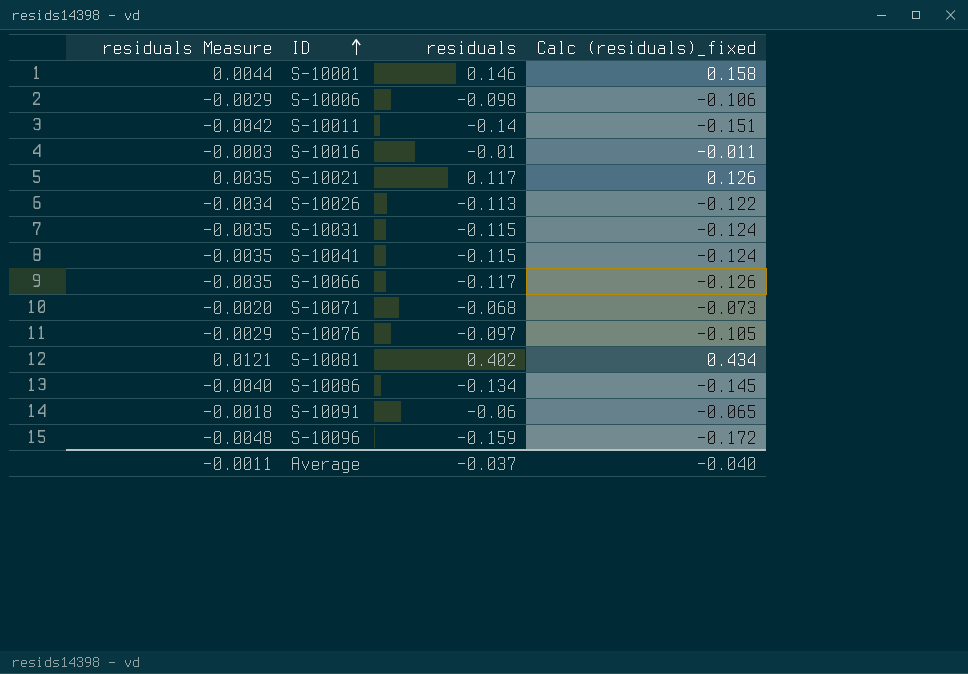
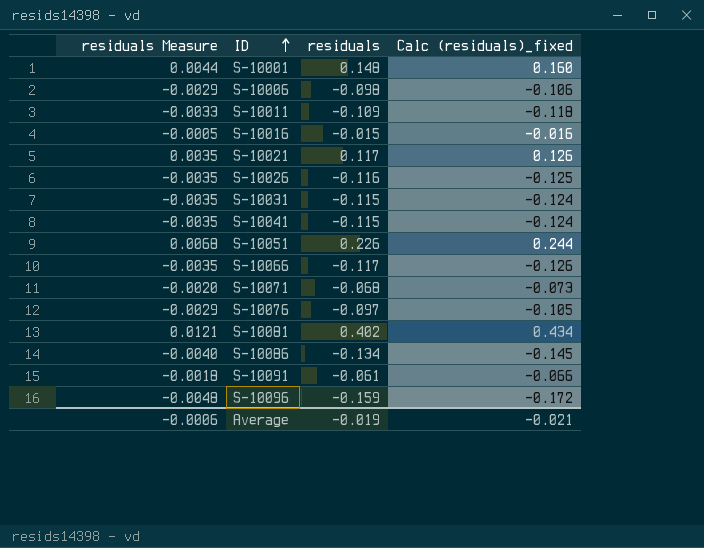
S-10001 | residuals: 0.146 -> 0.148
S-10001 | Calc (residuals)_fixed: 0.158 -> 0.160
S-10011 | residuals Measure: -0.0042 -> -0.0033
S-10011 | residuals: -0.14 -> -0.109
S-10011 | Calc (residuals)_fixed: -0.151 -> -0.118
S-10016 | residuals Measure: -0.0003 -> -0.0005
S-10016 | residuals: -0.01 -> -0.015
S-10016 | Calc (residuals)_fixed: -0.011 -> -0.016
S-10026 | residuals Measure: -0.0034 -> -0.0035
S-10026 | residuals: -0.113 -> -0.116
S-10026 | Calc (residuals)_fixed: -0.122 -> -0.125
row S-10051: none -> 0.0068 | 0.226 | 0.244
S-10091 | residuals: -0.06 -> -0.061
S-10091 | Calc (residuals)_fixed: -0.065 -> -0.066
Average | residuals Measure: -0.0011 -> -0.0006
Average | residuals: -0.037 -> -0.019
Average | Calc (residuals)_fixed: -0.040 -> -0.021

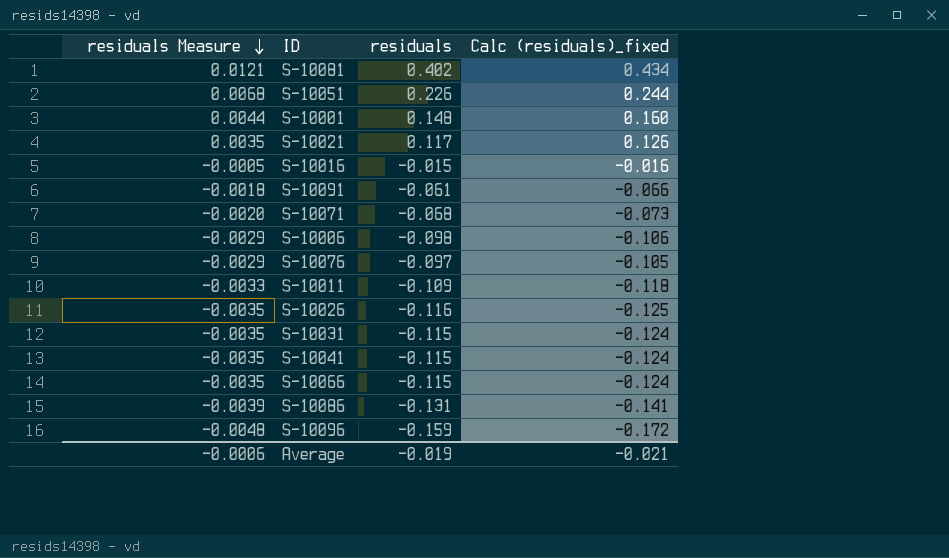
row order: ID ascending -> residuals Measure descending
S-10066 | residuals: -0.117 -> -0.115
S-10066 | Calc (residuals)_fixed: -0.126 -> -0.124
S-10086 | residuals Measure: -0.0040 -> -0.0039
S-10086 | residuals: -0.134 -> -0.131
S-10086 | Calc (residuals)_fixed: -0.145 -> -0.141

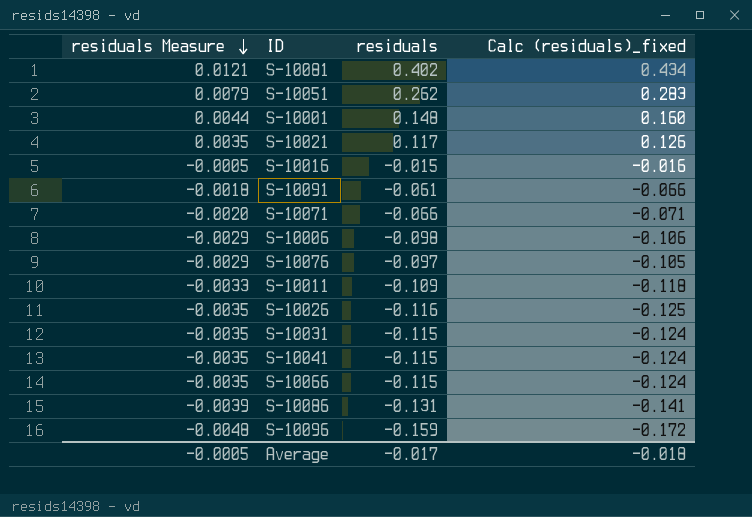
S-10051 | residuals Measure: 0.0068 -> 0.0079
S-10051 | residuals: 0.226 -> 0.262
S-10051 | Calc (residuals)_fixed: 0.244 -> 0.283
S-10071 | residuals: -0.068 -> -0.066
S-10071 | Calc (residuals)_fixed: -0.073 -> -0.071
Average | residuals Measure: -0.0006 -> -0.0005
Average | residuals: -0.019 -> -0.017
Average | Calc (residuals)_fixed: -0.021 -> -0.018

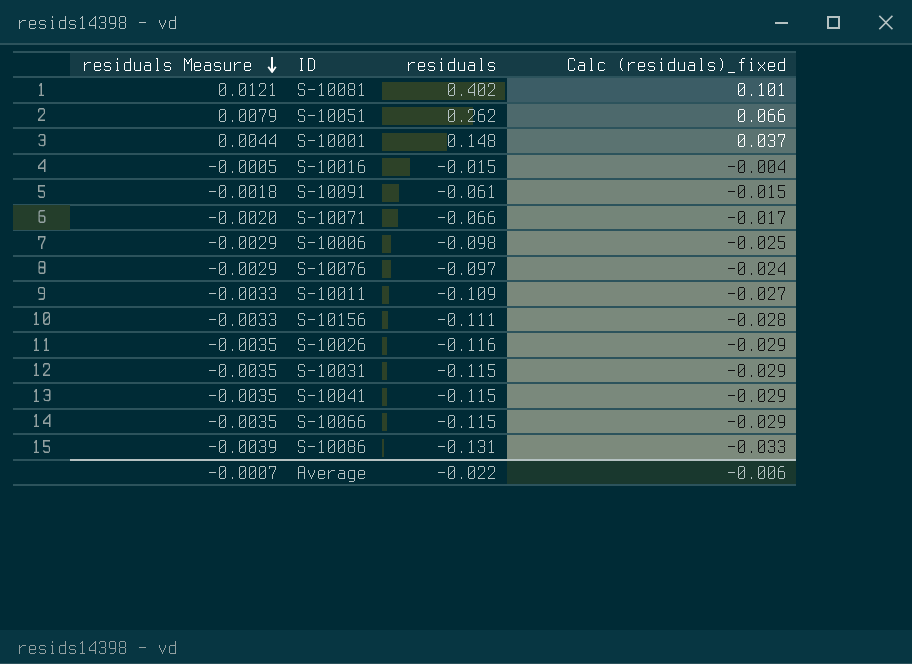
column Calc (residuals)_fixed | formula: [residuals] * 1.08 -> [residuals] * 0.25
row S-10021: 0.0035 | 0.117 | 0.126 -> none
row S-10096: -0.0048 | -0.159 | -0.172 -> none
row S-10156: none -> -0.0033 | -0.111 | -0.028
Average | residuals Measure: -0.0005 -> -0.0007
Average | residuals: -0.017 -> -0.022
Average | Calc (residuals)_fixed: -0.018 -> -0.006

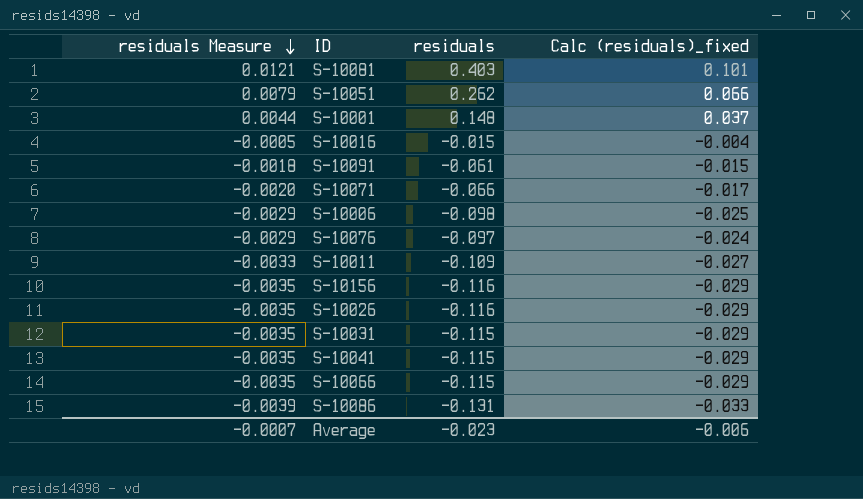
S-10081 | residuals: 0.402 -> 0.403
S-10156 | residuals Measure: -0.0033 -> -0.0035
S-10156 | residuals: -0.111 -> -0.116
S-10156 | Calc (residuals)_fixed: -0.028 -> -0.029
Average | residuals: -0.022 -> -0.023

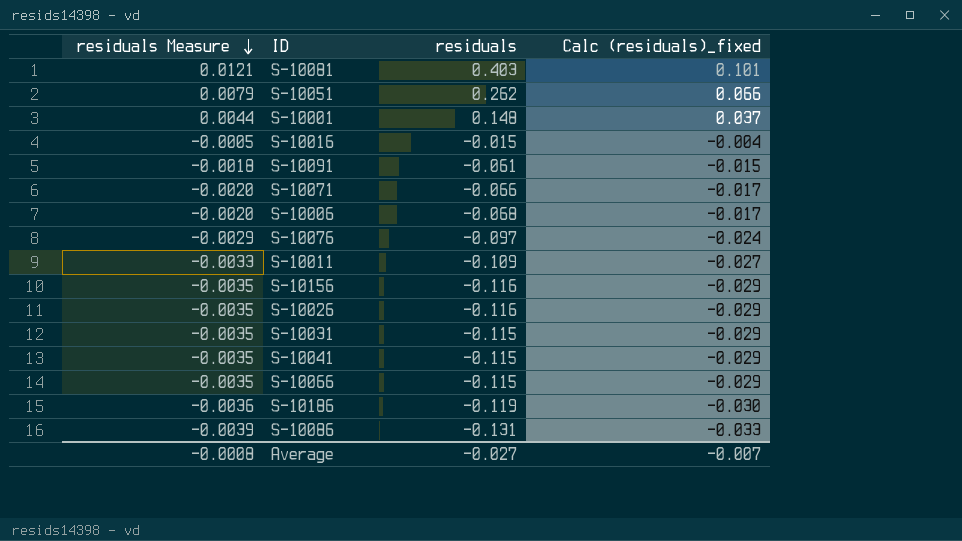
S-10006 | residuals Measure: -0.0029 -> -0.0020
S-10006 | residuals: -0.098 -> -0.068
S-10006 | Calc (residuals)_fixed: -0.025 -> -0.017
row S-10186: none -> -0.0036 | -0.119 | -0.030
Average | residuals Measure: -0.0007 -> -0.0008
Average | residuals: -0.023 -> -0.027
Average | Calc (residuals)_fixed: -0.006 -> -0.007

